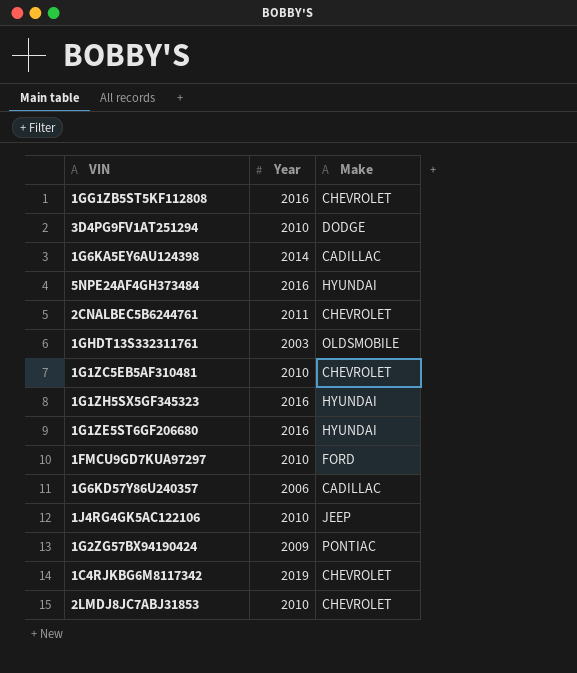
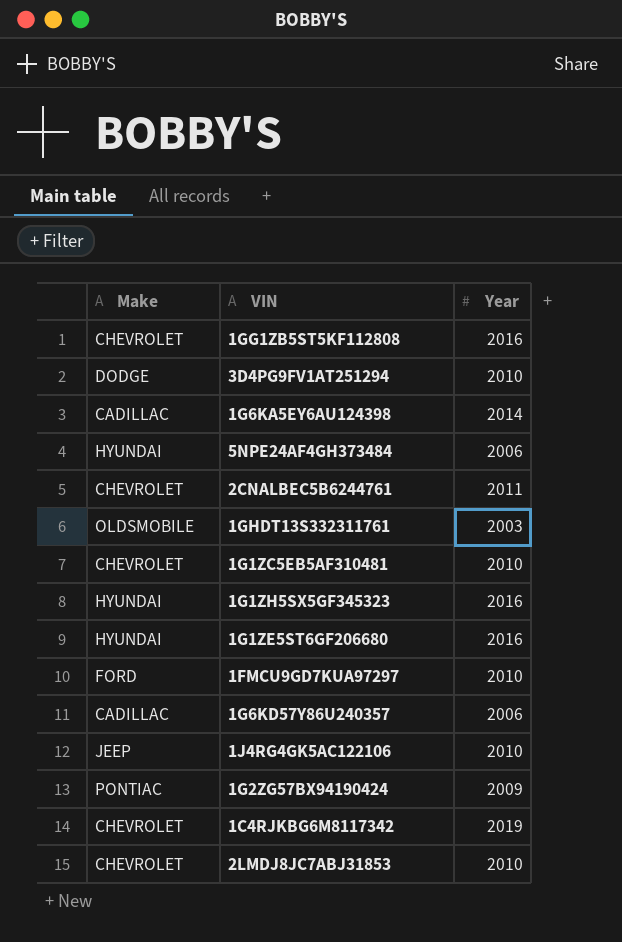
column Make | position: 3 -> 1
5NPE24AF4GH373484 | Year: 2016 -> 2006

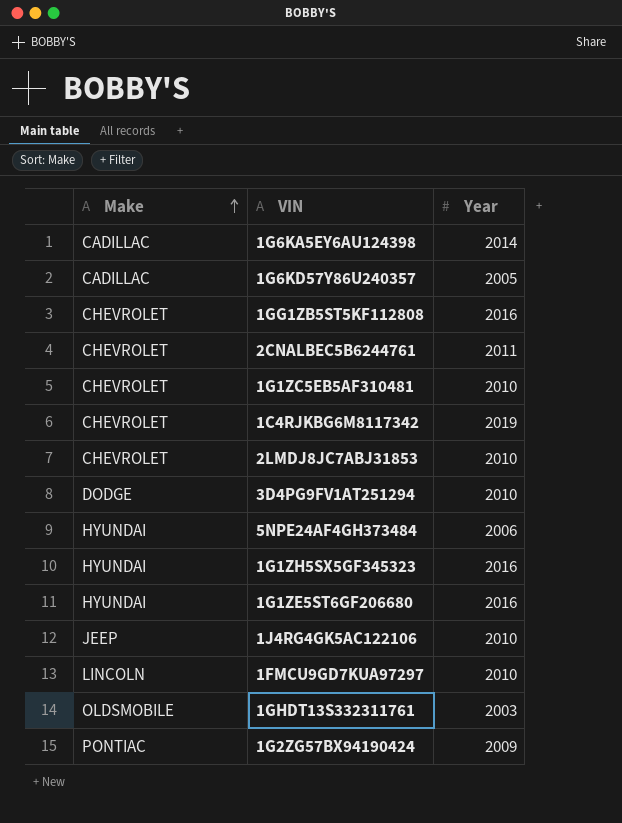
row order: none -> Make ascending
1G6KD57Y86U240357 | Year: 2006 -> 2005
1FMCU9GD7KUA97297 | Make: FORD -> LINCOLN

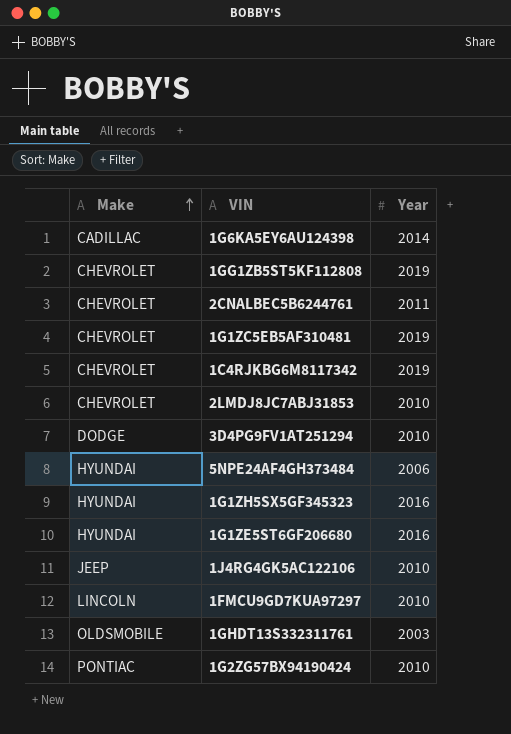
row 1G6KD57Y86U240357: CADILLAC | 2005 -> none
1GG1ZB5ST5KF112808 | Year: 2016 -> 2019
1G1ZC5EB5AF310481 | Year: 2010 -> 2019
1G2ZG57BX94190424 | Year: 2009 -> 2010

